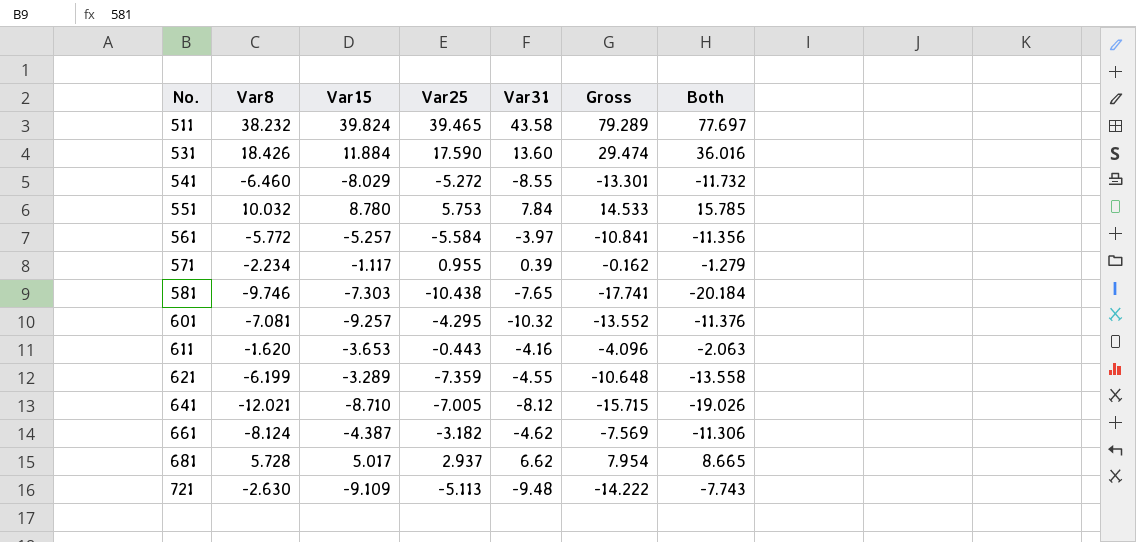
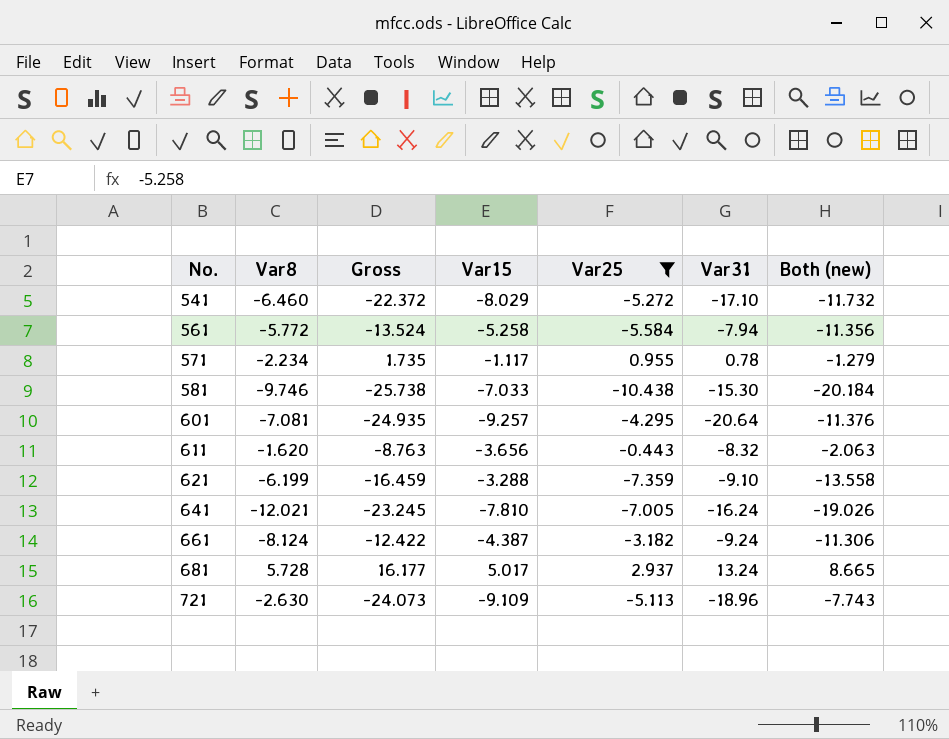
filter: none -> Var25 <= 2.937
column Gross | formula: [Var15] + [Var25] -> [Var25] + [Var31]
column Gross | position: 6 -> 3
column name: Both -> Both (new)
541 | Var31: -8.55 -> -17.10
561 | Var15: -5.257 -> -5.258
561 | Var31: -3.97 -> -7.94
571 | Var31: 0.39 -> 0.78
581 | Var15: -7.303 -> -7.033
581 | Var31: -7.65 -> -15.30
601 | Var31: -10.32 -> -20.64
611 | Var15: -3.653 -> -3.656
611 | Var31: -4.16 -> -8.32
621 | Var15: -3.289 -> -3.288
621 | Var31: -4.55 -> -9.10
641 | Var15: -8.710 -> -7.810
641 | Var31: -8.12 -> -16.24
661 | Var31: -4.62 -> -9.24
681 | Var31: 6.62 -> 13.24
721 | Var31: -9.48 -> -18.96

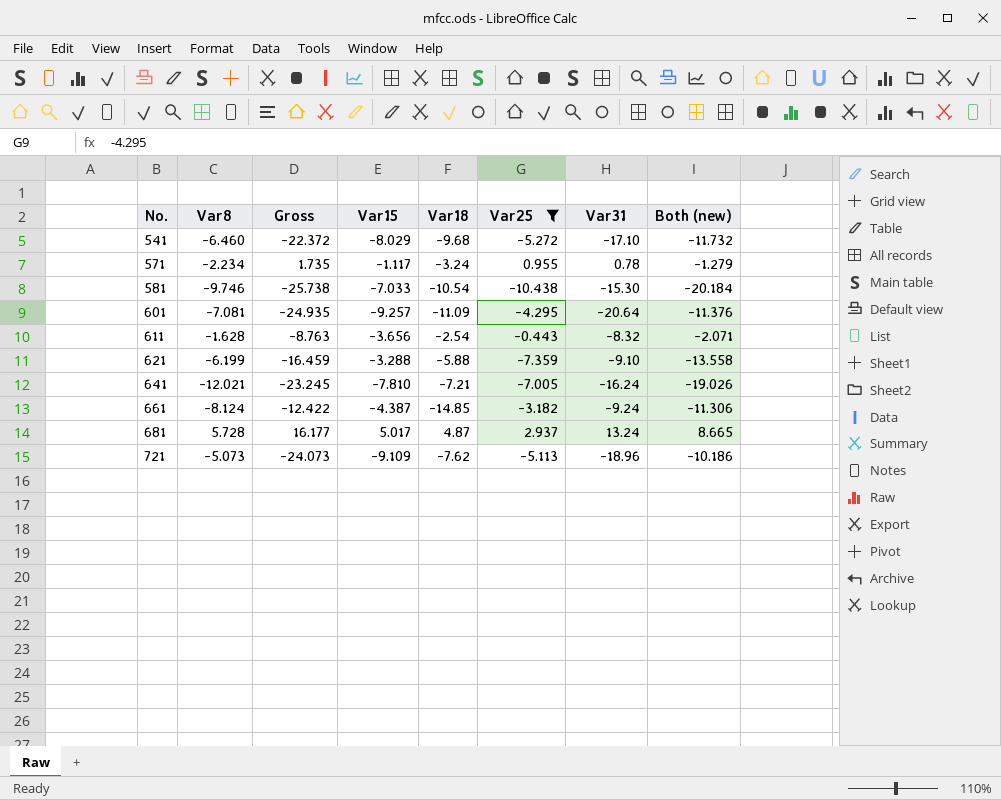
column Var18 | position: none -> 5
row 561: -5.772 | -13.524 | -5.258 | -5.584 | -7.94 | -11.356 -> none
611 | Var8: -1.620 -> -1.628
611 | Both (new): -2.063 -> -2.071
721 | Var8: -2.630 -> -5.073
721 | Both (new): -7.743 -> -10.186

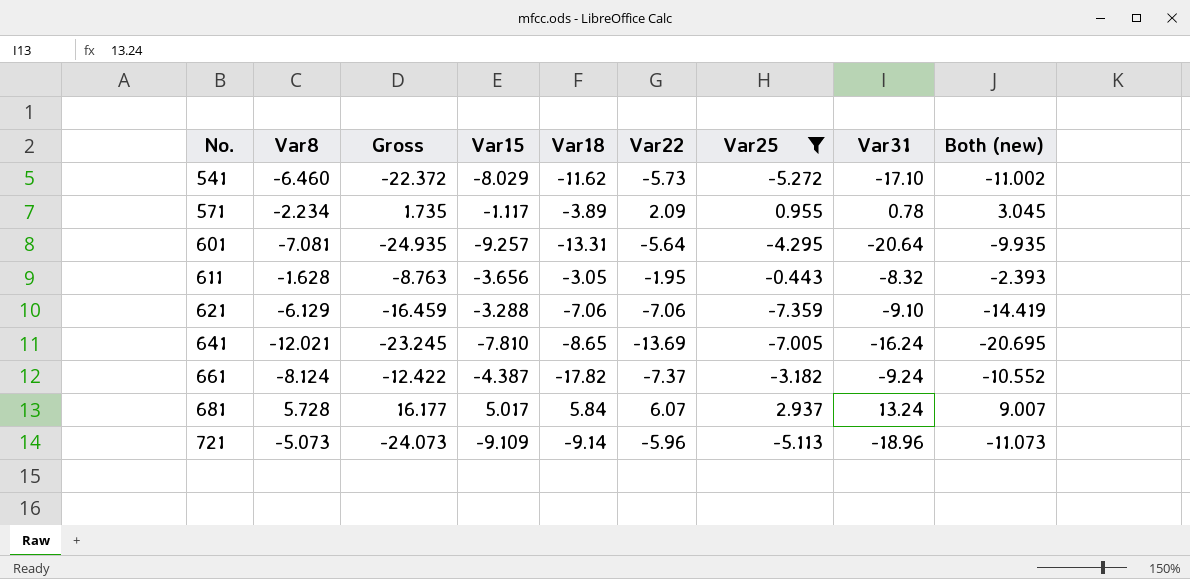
column Var22 | position: none -> 6
column Both (new) | formula: [Var8] + [Var25] -> [Var22] + [Var25]
row 581: -9.746 | -25.738 | -7.033 | -10.54 | -10.438 | -15.30 | -20.184 -> none
541 | Var18: -9.68 -> -11.62
571 | Var18: -3.24 -> -3.89
601 | Var18: -11.09 -> -13.31
611 | Var18: -2.54 -> -3.05
621 | Var8: -6.199 -> -6.129
621 | Var18: -5.88 -> -7.06
641 | Var18: -7.21 -> -8.65
661 | Var18: -14.85 -> -17.82
681 | Var18: 4.87 -> 5.84
721 | Var18: -7.62 -> -9.14

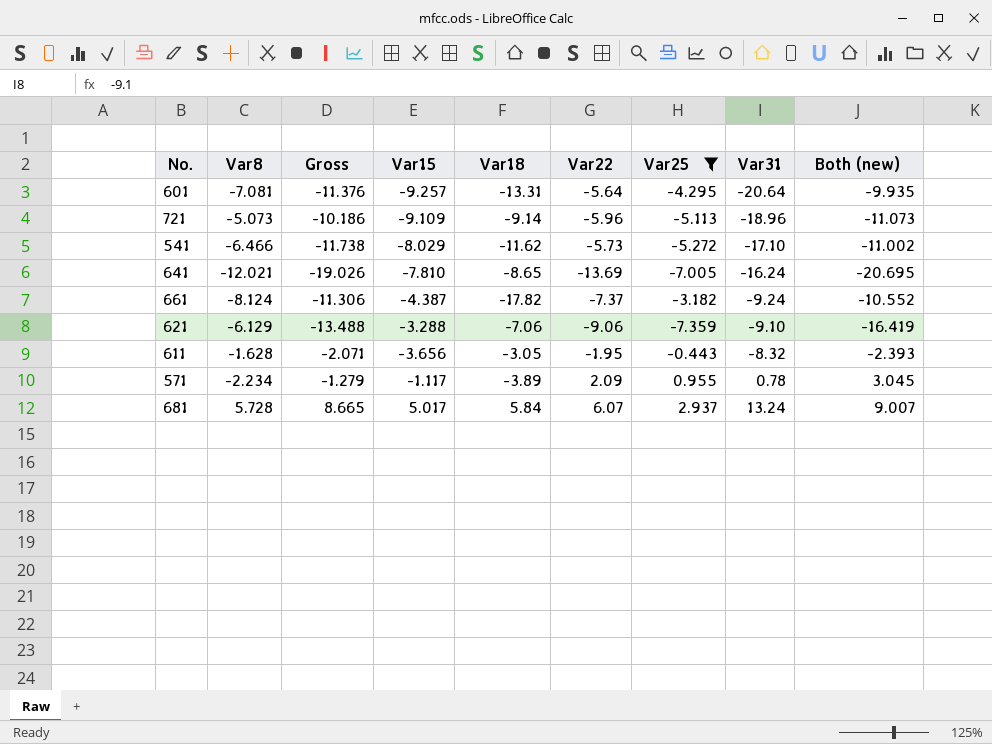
row order: No. ascending -> Var31 ascending
column Gross | formula: [Var25] + [Var31] -> [Var8] + [Var25]
541 | Var8: -6.460 -> -6.466
621 | Var22: -7.06 -> -9.06
621 | Both (new): -14.419 -> -16.419

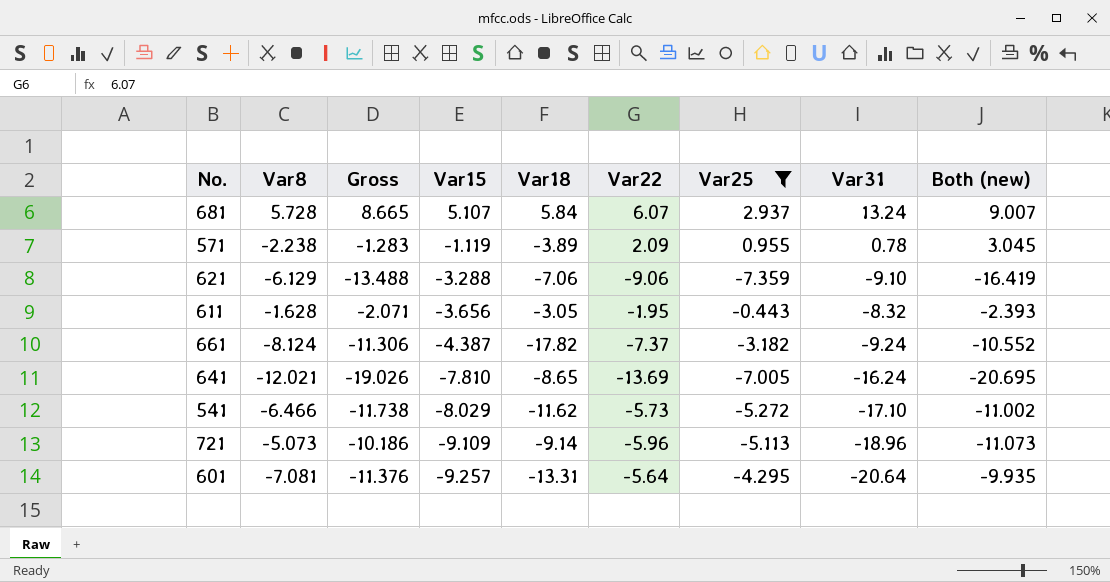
row order: Var31 ascending -> Var15 descending
681 | Var15: 5.017 -> 5.107
571 | Var8: -2.234 -> -2.238
571 | Gross: -1.279 -> -1.283
571 | Var15: -1.117 -> -1.119

